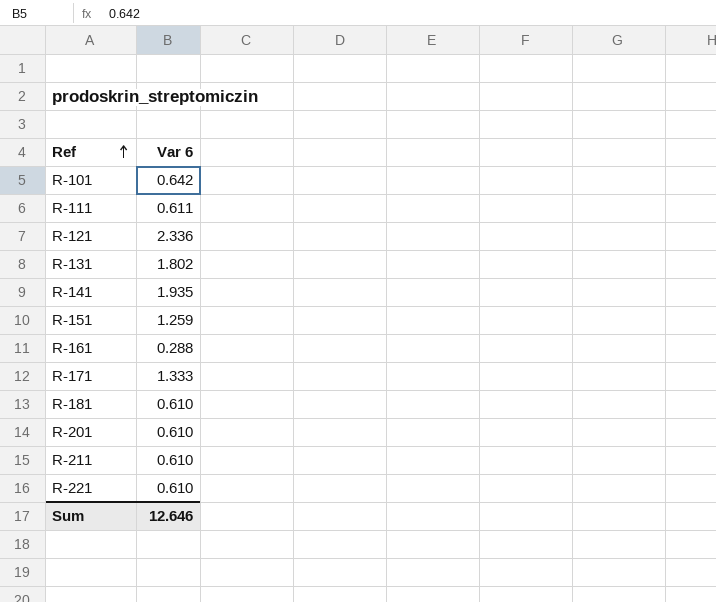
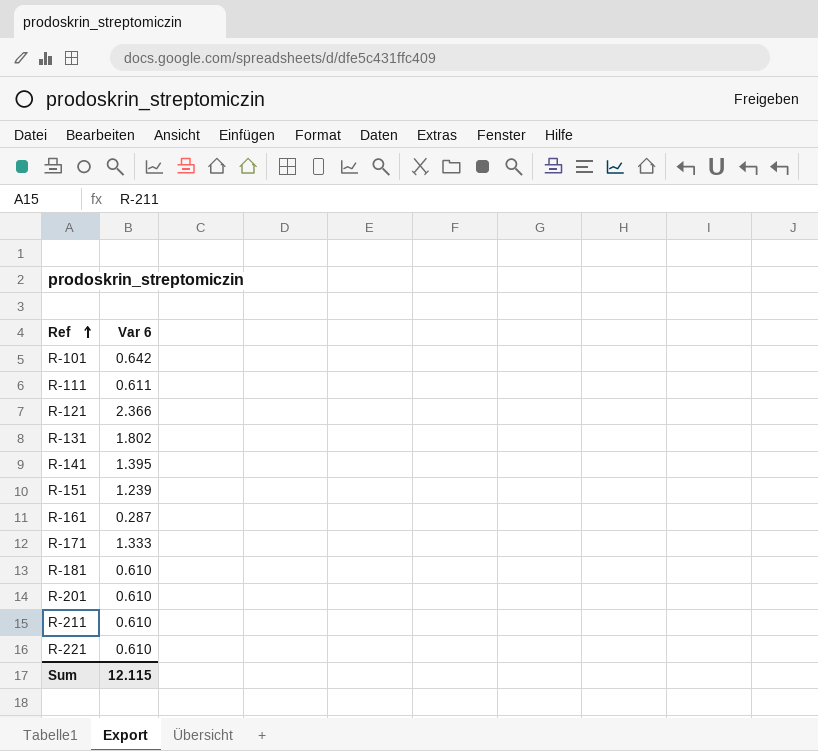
R-121 | Var 6: 2.336 -> 2.366
R-141 | Var 6: 1.935 -> 1.395
R-151 | Var 6: 1.259 -> 1.239
R-161 | Var 6: 0.288 -> 0.287
Sum | Var 6: 12.646 -> 12.115

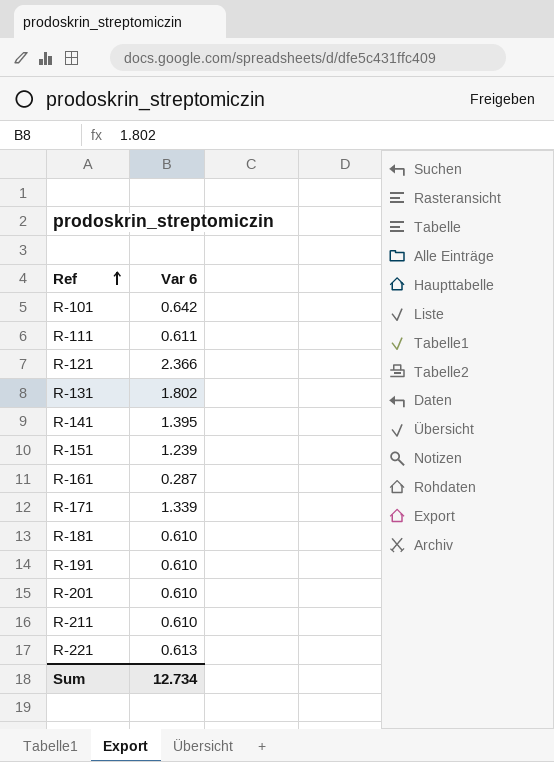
R-171 | Var 6: 1.333 -> 1.339
row R-191: none -> 0.610
R-221 | Var 6: 0.610 -> 0.613
Sum | Var 6: 12.115 -> 12.734

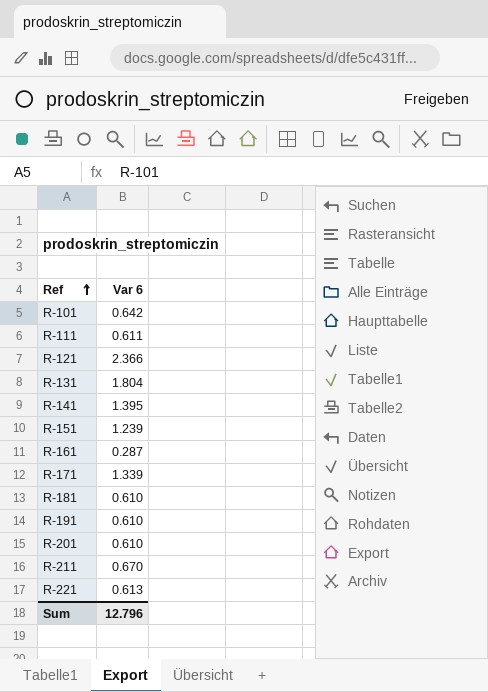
R-131 | Var 6: 1.802 -> 1.804
R-211 | Var 6: 0.610 -> 0.670
Sum | Var 6: 12.734 -> 12.796

